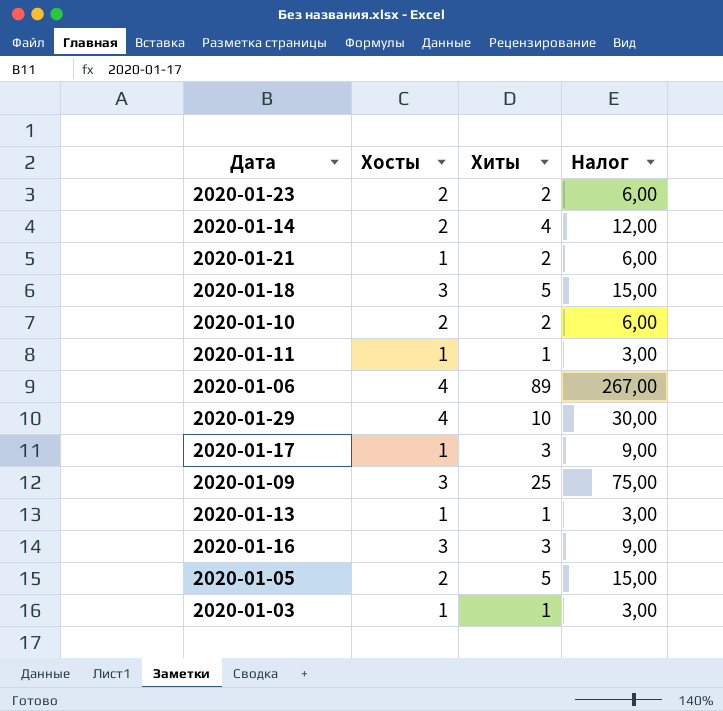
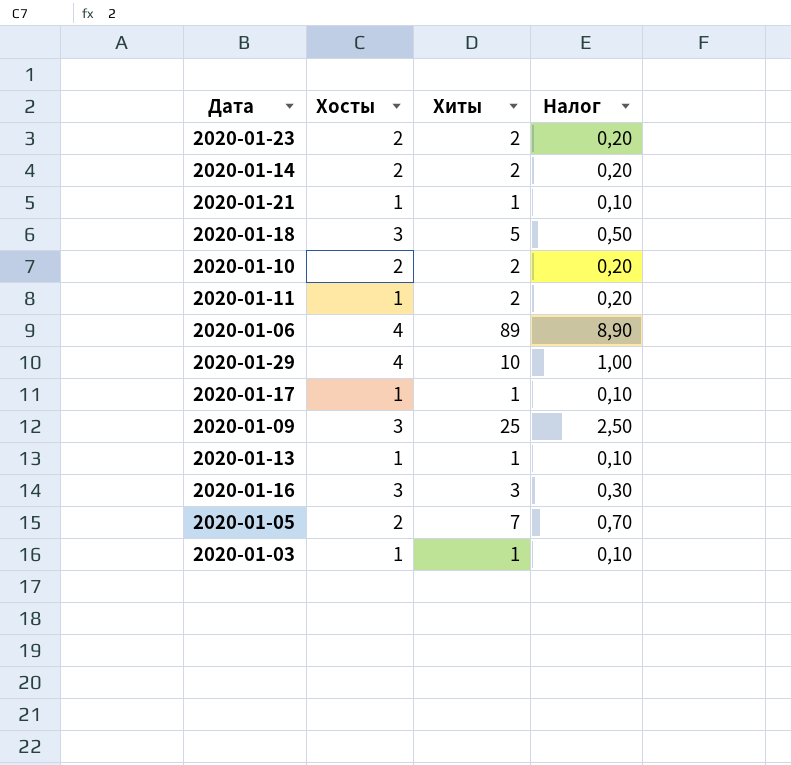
column Налог | formula: [Хиты] * 3 -> [Хиты] * 0,1
2020-01-14 | Хиты: 4 -> 2
2020-01-21 | Хиты: 2 -> 1
2020-01-11 | Хиты: 1 -> 2
2020-01-17 | Хиты: 3 -> 1
2020-01-05 | Хиты: 5 -> 7

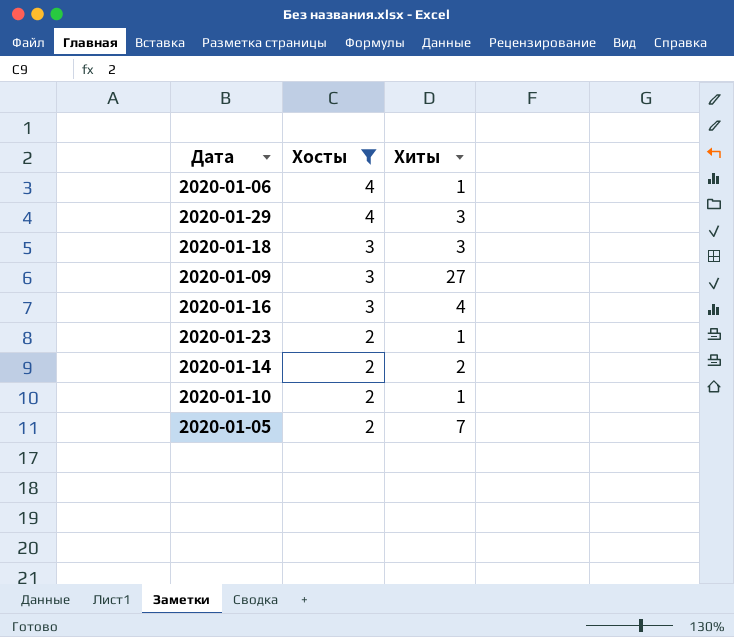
filter: none -> Хосты != 1
row order: none -> Хосты descending
column Налог | formula: [Хиты] * 0,1 -> none
2020-01-06 | Хиты: 89 -> 1
2020-01-29 | Хиты: 10 -> 3
2020-01-18 | Хиты: 5 -> 3
2020-01-09 | Хиты: 25 -> 27
2020-01-16 | Хиты: 3 -> 4
2020-01-23 | Хиты: 2 -> 1
2020-01-10 | Хиты: 2 -> 1

